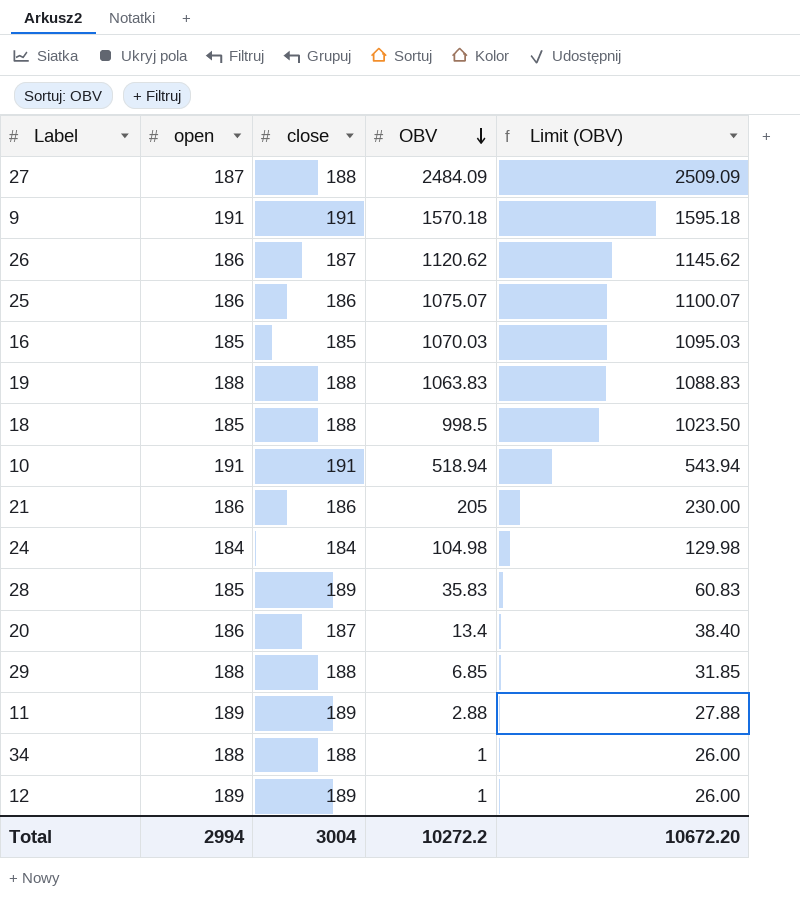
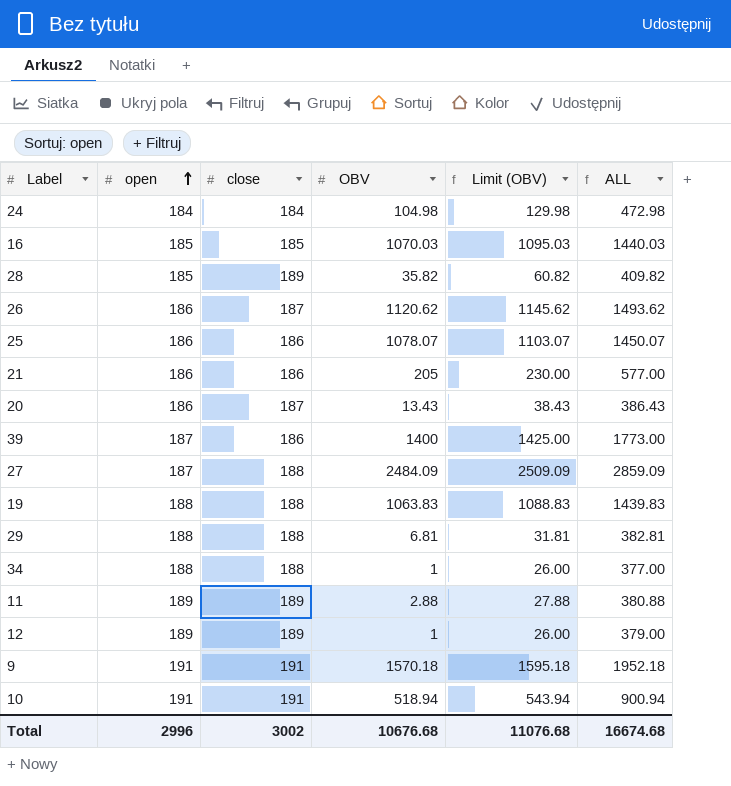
row order: OBV descending -> open ascending
column ALL | formula: none -> [open] + [close] + [OBV]
row 18: 185 | 188 | 998.5 | 1023.50 -> none
28 | OBV: 35.83 -> 35.82
28 | Limit (OBV): 60.83 -> 60.82
25 | OBV: 1075.07 -> 1078.07
25 | Limit (OBV): 1100.07 -> 1103.07
20 | OBV: 13.4 -> 13.43
20 | Limit (OBV): 38.40 -> 38.43
row 39: none -> 187 | 186 | 1400 | 1425.00 | 1773.00
29 | OBV: 6.85 -> 6.81
29 | Limit (OBV): 31.85 -> 31.81
Total | open: 2994 -> 2996
Total | close: 3004 -> 3002
Total | OBV: 10272.2 -> 10676.68
Total | Limit (OBV): 10672.20 -> 11076.68

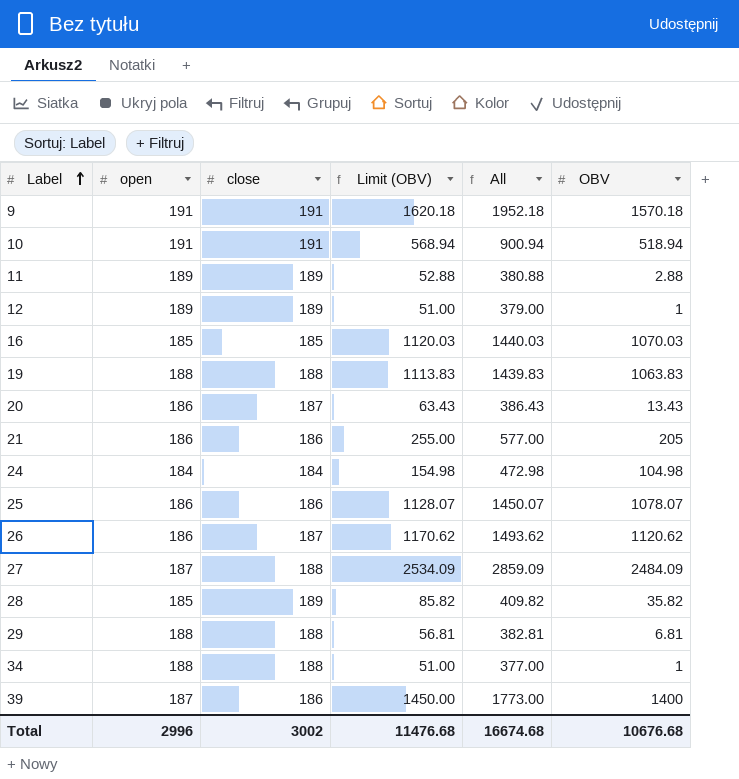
row order: open ascending -> Label ascending
column Limit (OBV) | formula: [OBV] + 25 -> [OBV] + 50
column name: ALL -> All
column OBV | position: 4 -> 6
Total | Limit (OBV): 11076.68 -> 11476.68

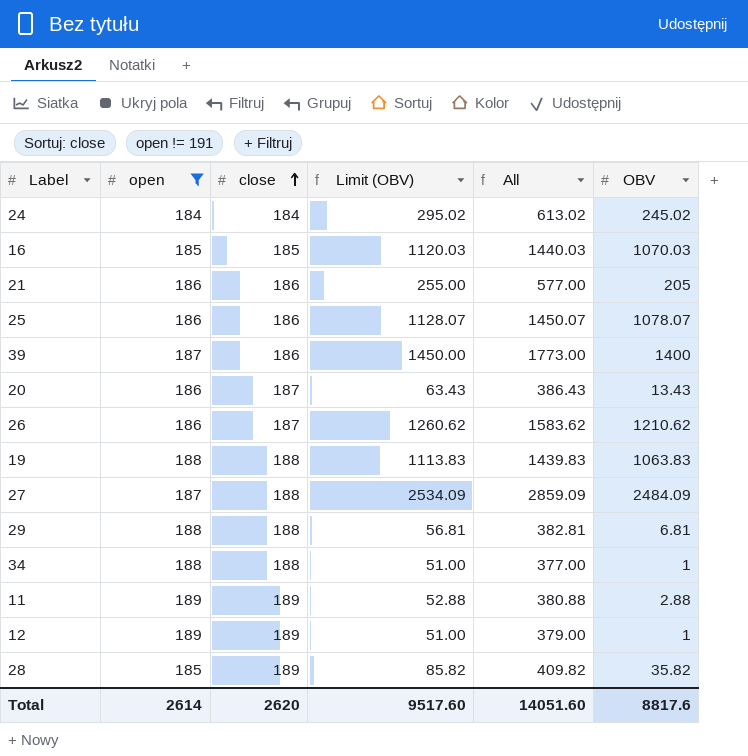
filter: none -> open != 191
row order: Label ascending -> close ascending
24 | Limit (OBV): 154.98 -> 295.02
24 | All: 472.98 -> 613.02
24 | OBV: 104.98 -> 245.02
26 | Limit (OBV): 1170.62 -> 1260.62
26 | All: 1493.62 -> 1583.62
26 | OBV: 1120.62 -> 1210.62
Total | open: 2996 -> 2614
Total | close: 3002 -> 2620
Total | Limit (OBV): 11476.68 -> 9517.60
Total | All: 16674.68 -> 14051.60
Total | OBV: 10676.68 -> 8817.6

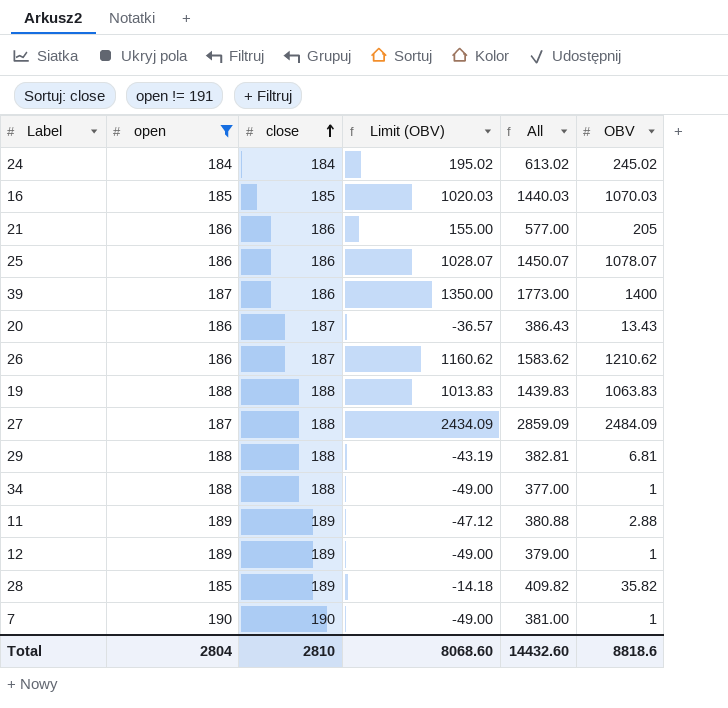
column Limit (OBV) | formula: [OBV] + 50 -> [OBV] - 50
row 7: none -> 190 | 190 | -49.00 | 381.00 | 1
Total | open: 2614 -> 2804
Total | close: 2620 -> 2810
Total | Limit (OBV): 9517.60 -> 8068.60
Total | All: 14051.60 -> 14432.60
Total | OBV: 8817.6 -> 8818.6

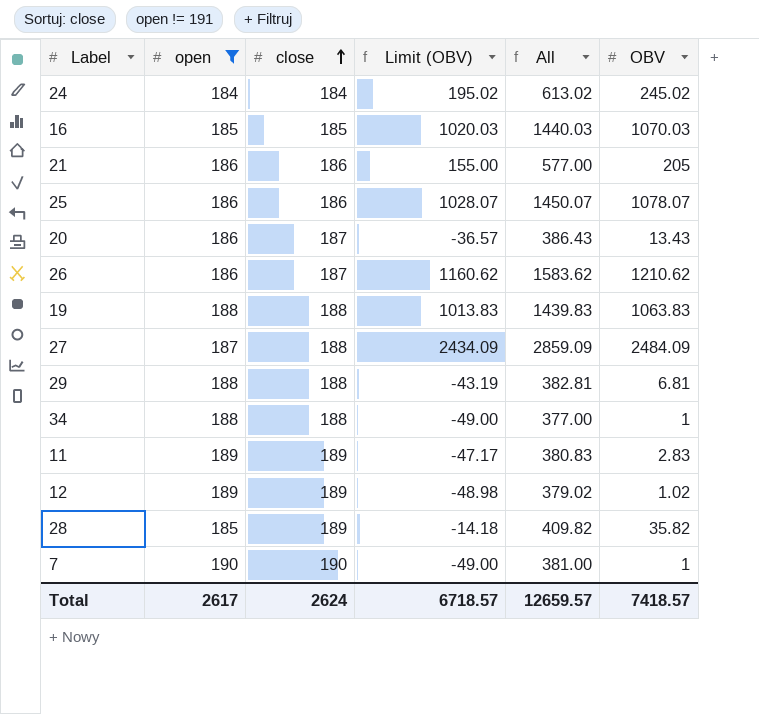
row 39: 187 | 186 | 1350.00 | 1773.00 | 1400 -> none
11 | Limit (OBV): -47.12 -> -47.17
11 | All: 380.88 -> 380.83
11 | OBV: 2.88 -> 2.83
12 | Limit (OBV): -49.00 -> -48.98
12 | All: 379.00 -> 379.02
12 | OBV: 1 -> 1.02
Total | open: 2804 -> 2617
Total | close: 2810 -> 2624
Total | Limit (OBV): 8068.60 -> 6718.57
Total | All: 14432.60 -> 12659.57
Total | OBV: 8818.6 -> 7418.57

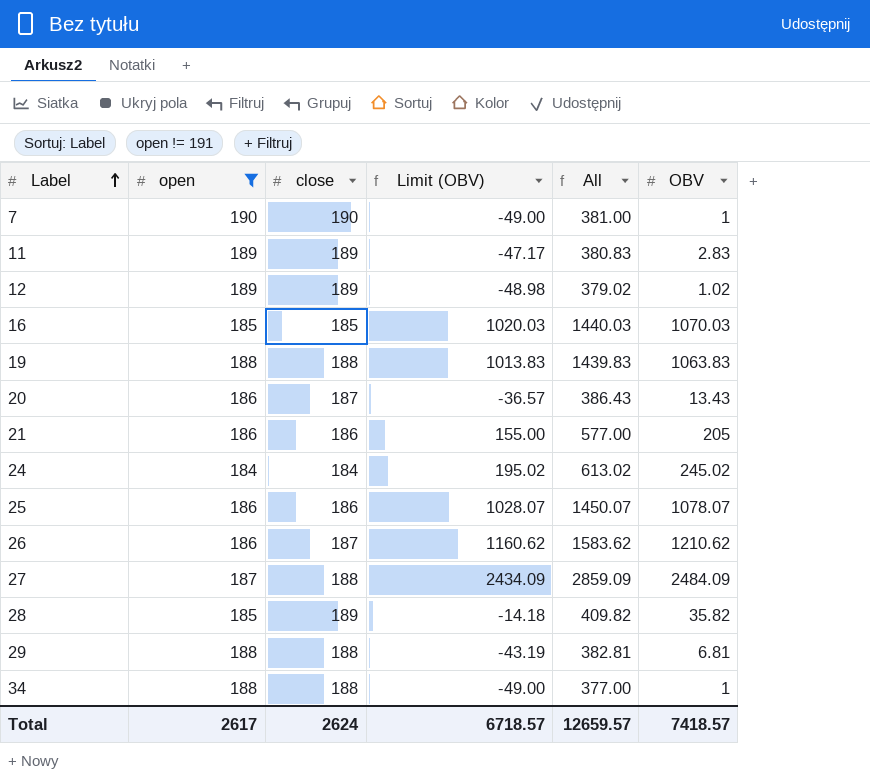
row order: close ascending -> Label ascending

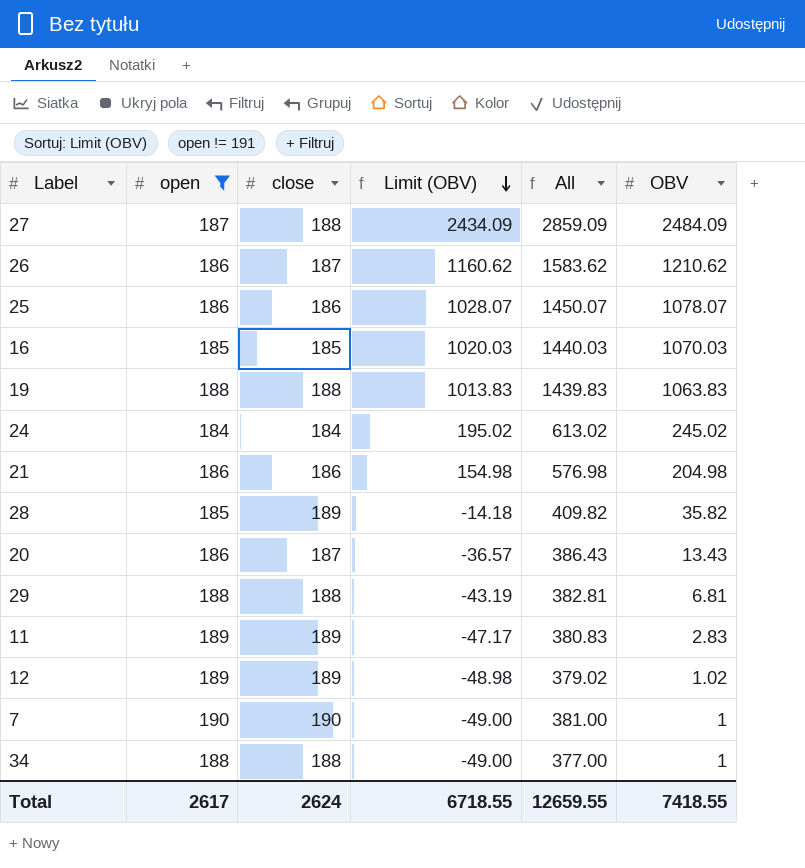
row order: Label ascending -> Limit (OBV) descending
21 | Limit (OBV): 155.00 -> 154.98
21 | All: 577.00 -> 576.98
21 | OBV: 205 -> 204.98
Total | Limit (OBV): 6718.57 -> 6718.55
Total | All: 12659.57 -> 12659.55
Total | OBV: 7418.57 -> 7418.55

